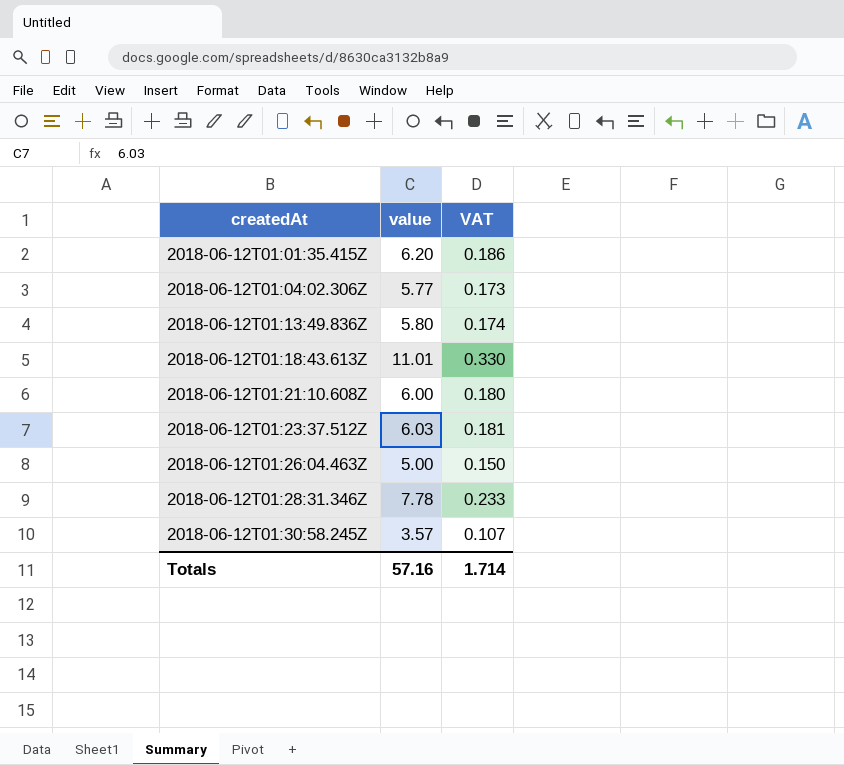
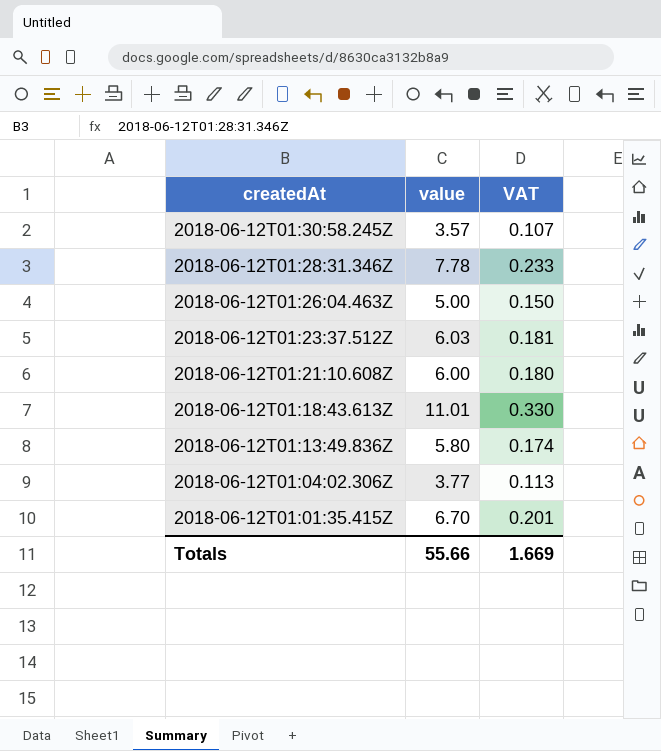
row order: createdAt ascending -> createdAt descending
2018-06-12T01:04:02.306Z | value: 5.77 -> 3.77
2018-06-12T01:04:02.306Z | VAT: 0.173 -> 0.113
2018-06-12T01:01:35.415Z | value: 6.20 -> 6.70
2018-06-12T01:01:35.415Z | VAT: 0.186 -> 0.201
Totals | value: 57.16 -> 55.66
Totals | VAT: 1.714 -> 1.669

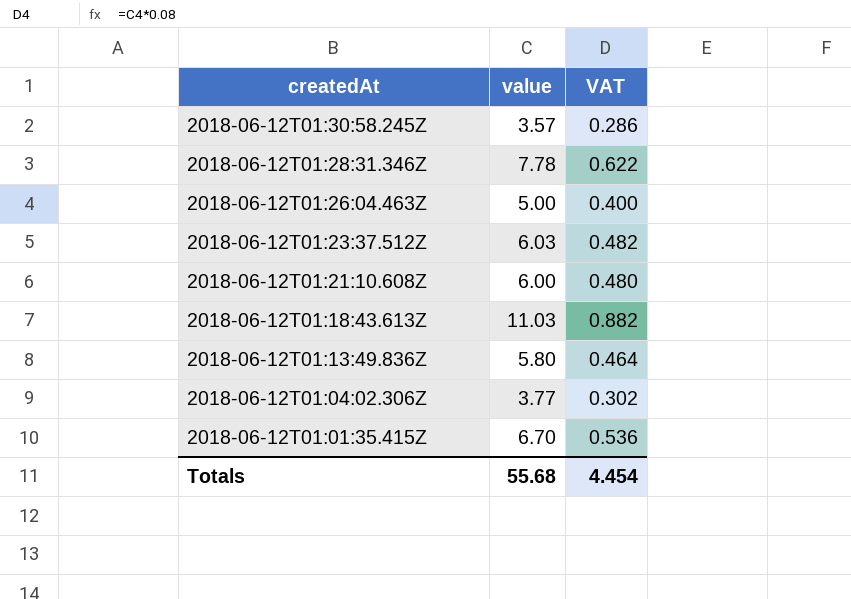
column VAT | formula: [value] * 0.03 -> [value] * 0.08
2018-06-12T01:18:43.613Z | value: 11.01 -> 11.03
Totals | value: 55.66 -> 55.68
Totals | VAT: 1.669 -> 4.454

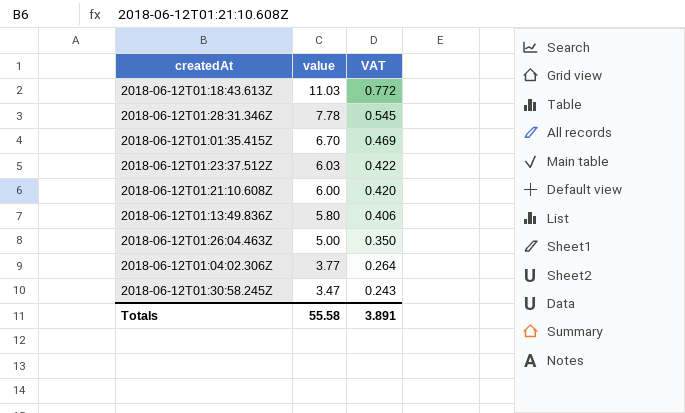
row order: createdAt descending -> value descending
column VAT | formula: [value] * 0.08 -> [value] * 0.07
2018-06-12T01:30:58.245Z | value: 3.57 -> 3.47
Totals | value: 55.68 -> 55.58
Totals | VAT: 4.454 -> 3.891

